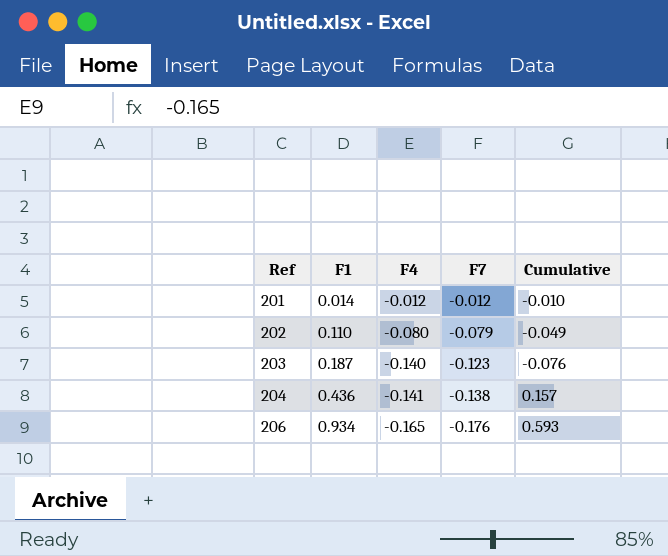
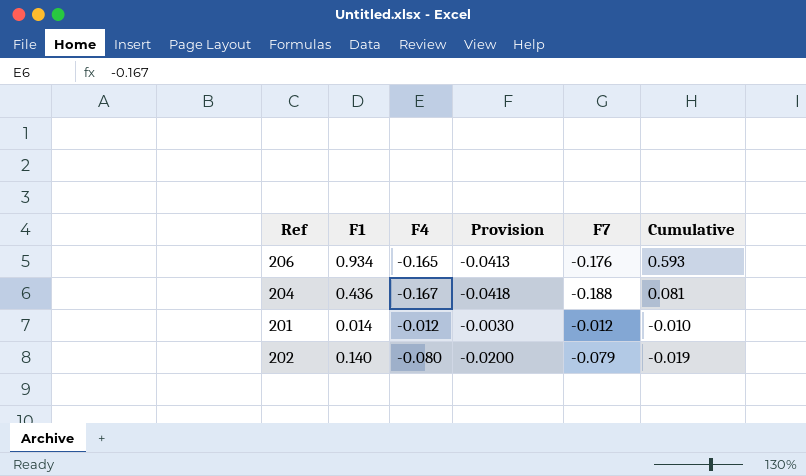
row order: Ref ascending -> Cumulative descending
column Provision | formula: none -> [F4] * 0.25
row 203: 0.187 | -0.140 | -0.123 | -0.076 -> none
204 | F4: -0.141 -> -0.167
204 | F7: -0.138 -> -0.188
204 | Cumulative: 0.157 -> 0.081
202 | F1: 0.110 -> 0.140
202 | Cumulative: -0.049 -> -0.019

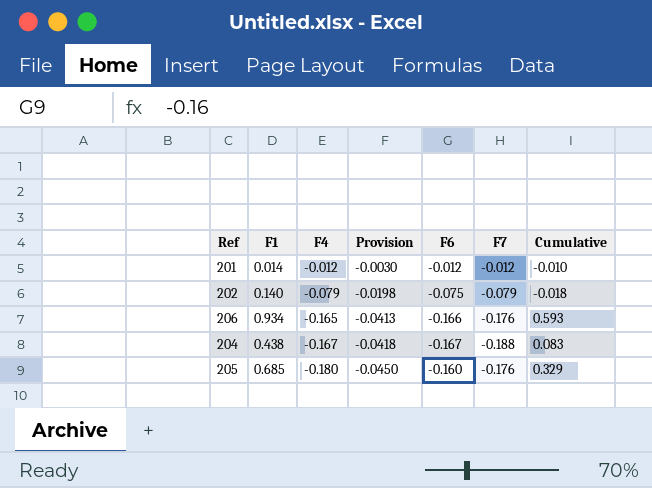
row order: Cumulative descending -> F4 descending
column F6 | position: none -> 5
202 | F4: -0.080 -> -0.079
202 | Provision: -0.0200 -> -0.0198
202 | Cumulative: -0.019 -> -0.018
204 | F1: 0.436 -> 0.438
204 | Cumulative: 0.081 -> 0.083
row 205: none -> 0.685 | -0.180 | -0.0450 | -0.160 | -0.176 | 0.329

